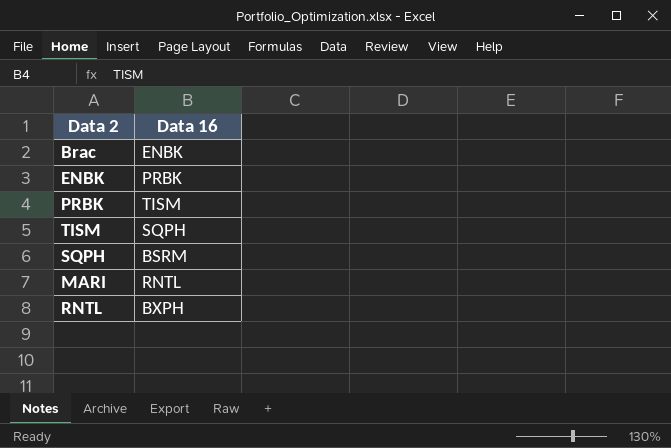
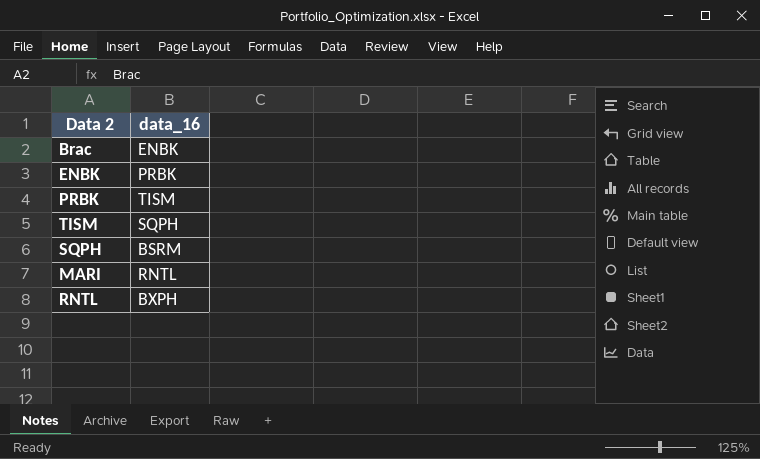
column name: Data 16 -> data_16

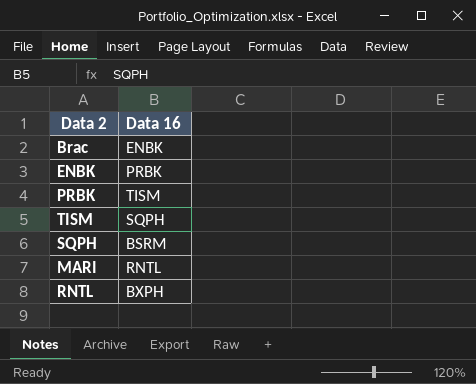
column name: data_16 -> Data 16

